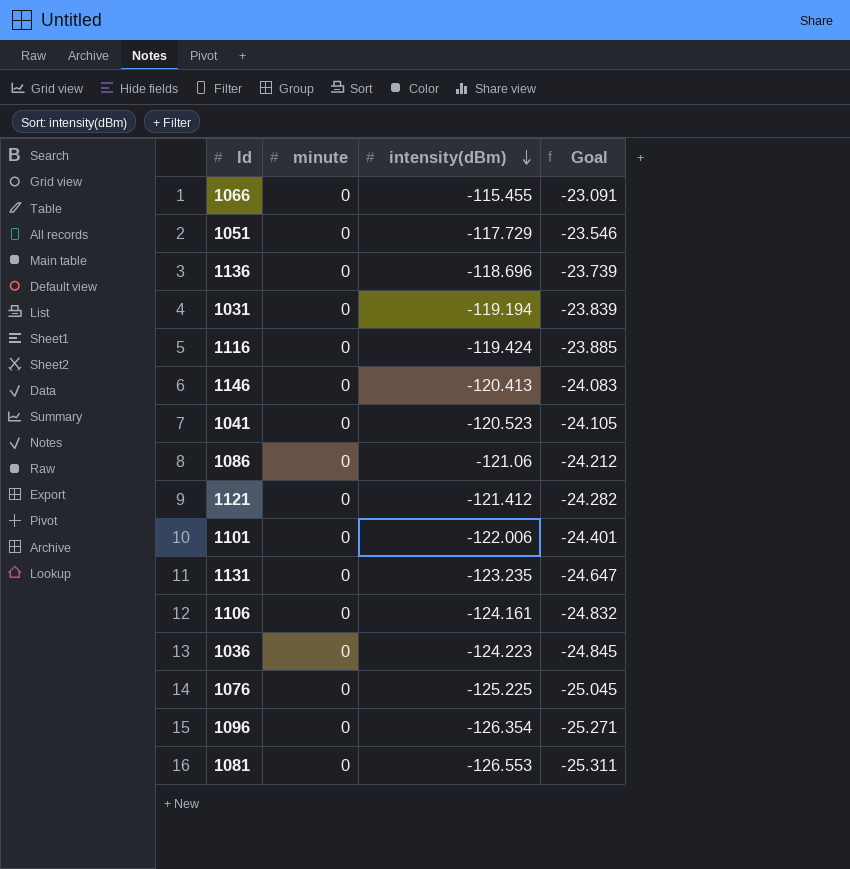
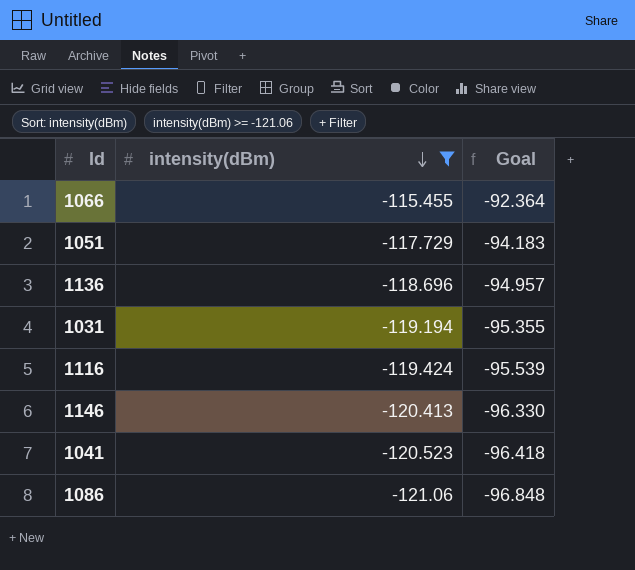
filter: none -> intensity(dBm) >= -121.06
column minute | position: 2 -> none
column Goal | formula: [intensity(dBm)] * 0.2 -> [intensity(dBm)] * 0.8

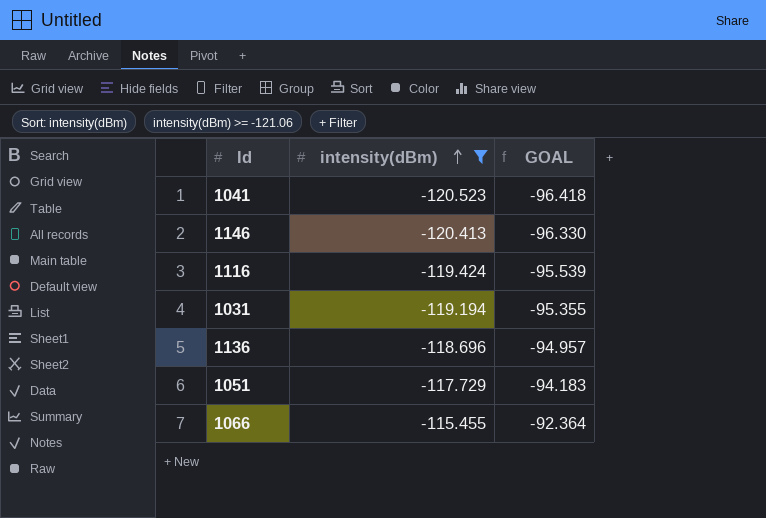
row order: intensity(dBm) descending -> intensity(dBm) ascending
column name: Goal -> GOAL
row 1086: -121.06 | -96.848 -> none

